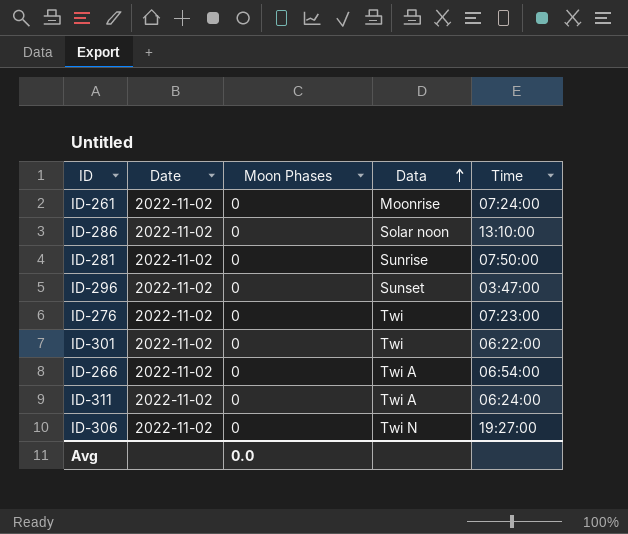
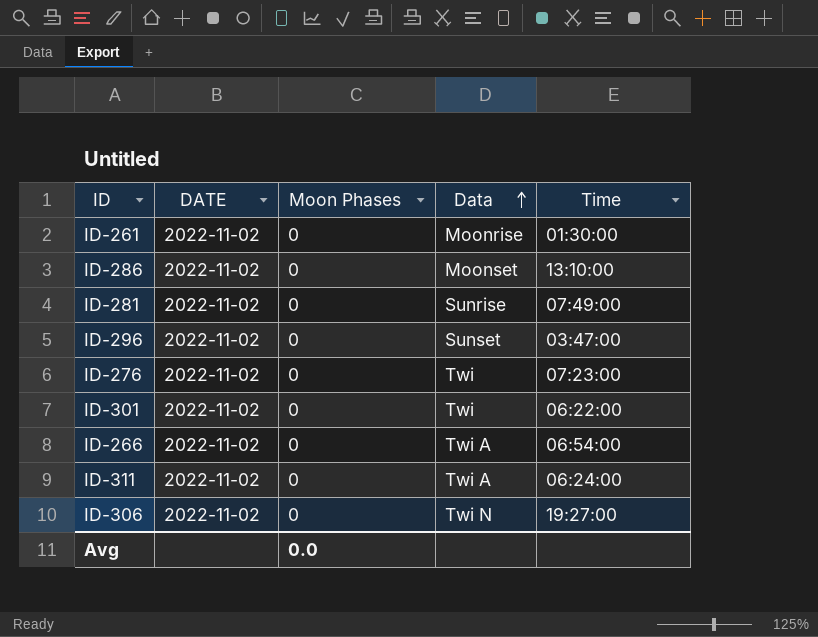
column name: Date -> DATE
ID-261 | Time: 07:24:00 -> 01:30:00
ID-286 | Data: Solar noon -> Moonset
ID-281 | Time: 07:50:00 -> 07:49:00

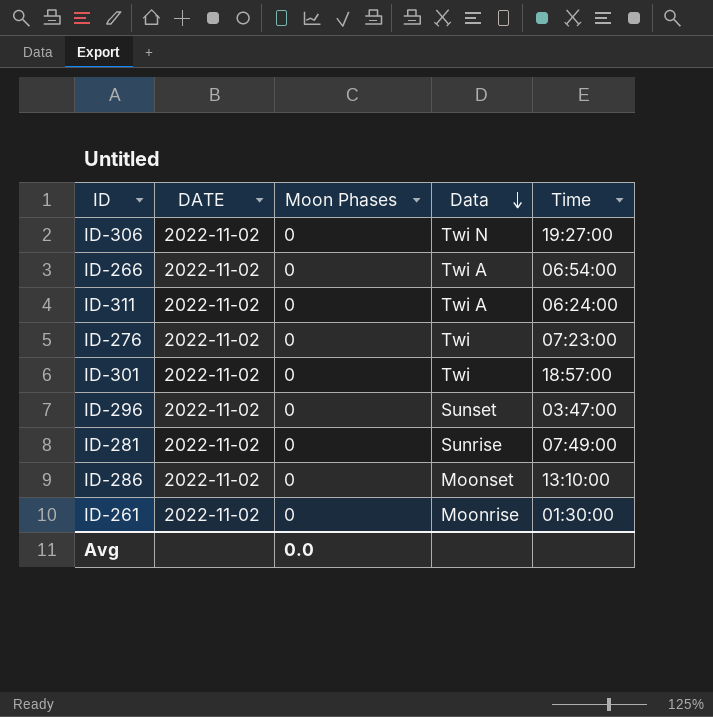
row order: Data ascending -> Data descending
ID-301 | Time: 06:22:00 -> 18:57:00

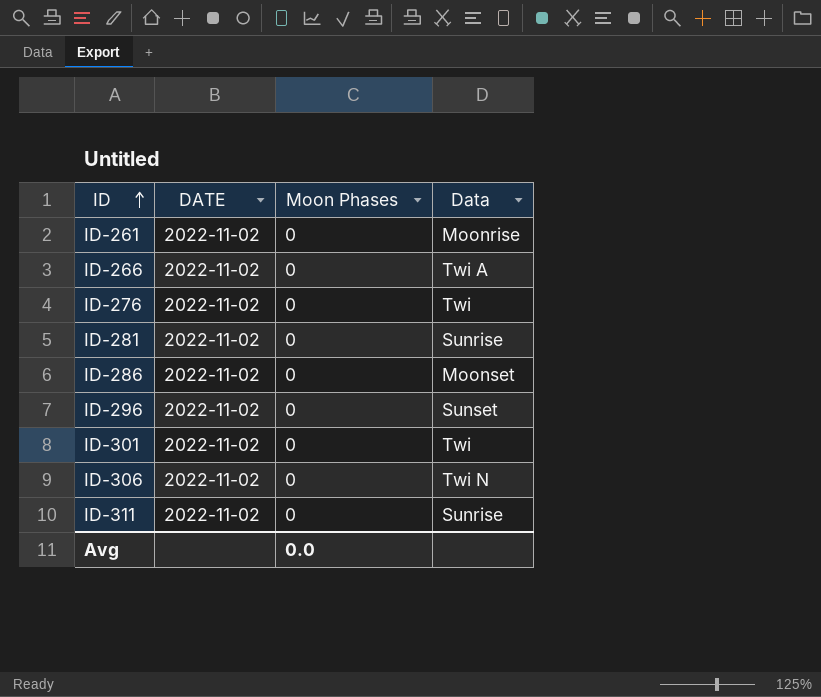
row order: Data descending -> ID ascending
column Time | position: 5 -> none
ID-311 | Data: Twi A -> Sunrise

